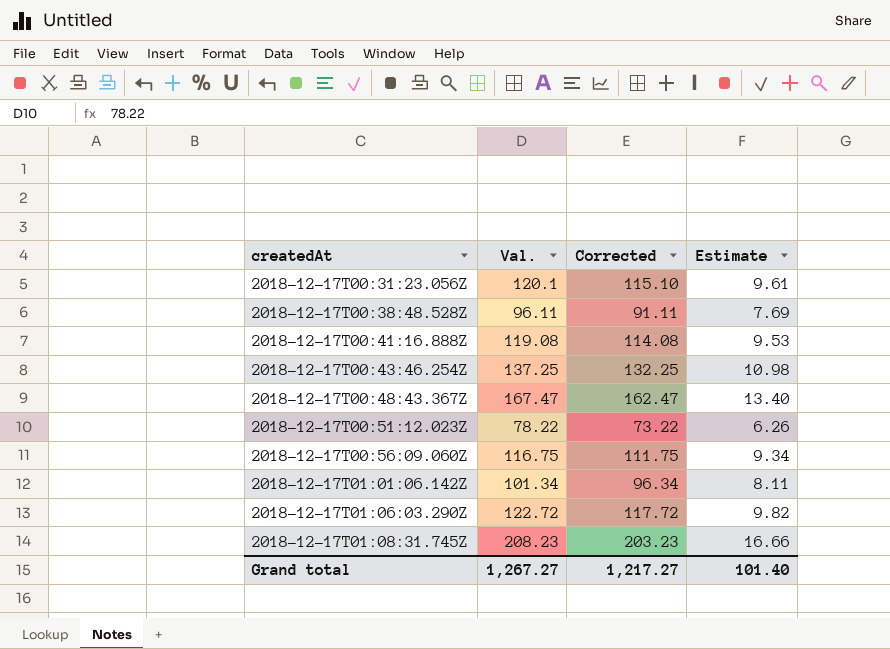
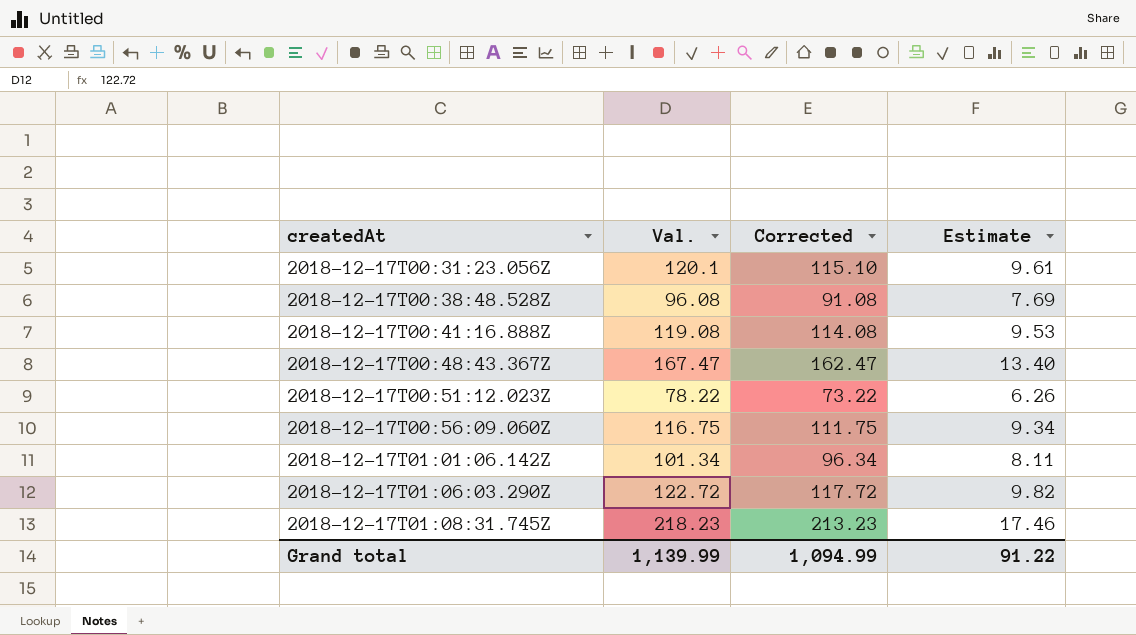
row 2018-12-17T00:43:46.254Z: 137.25 | 132.25 | 10.98 -> none
2018-12-17T00:38:48.528Z | Val.: 96.11 -> 96.08
2018-12-17T00:38:48.528Z | Corrected: 91.11 -> 91.08
2018-12-17T01:08:31.745Z | Val.: 208.23 -> 218.23
2018-12-17T01:08:31.745Z | Corrected: 203.23 -> 213.23
2018-12-17T01:08:31.745Z | Estimate: 16.66 -> 17.46
Grand total | Val.: 1,267.27 -> 1,139.99
Grand total | Corrected: 1,217.27 -> 1,094.99
Grand total | Estimate: 101.40 -> 91.22

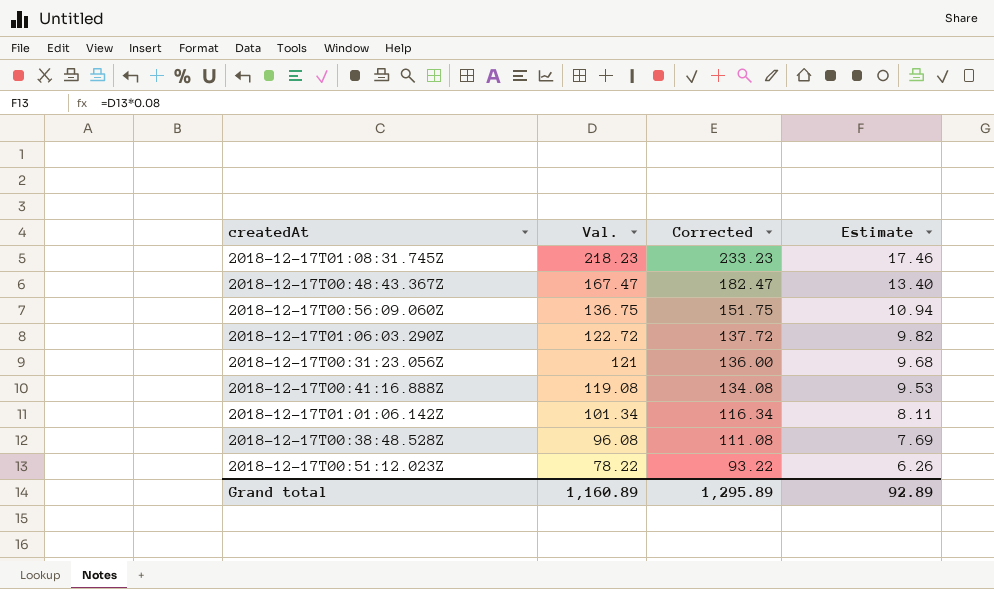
row order: createdAt ascending -> Val. descending
column Corrected | formula: [Val.] - 5 -> [Val.] + 15
2018-12-17T00:56:09.060Z | Val.: 116.75 -> 136.75
2018-12-17T00:56:09.060Z | Estimate: 9.34 -> 10.94
2018-12-17T00:31:23.056Z | Val.: 120.1 -> 121
2018-12-17T00:31:23.056Z | Estimate: 9.61 -> 9.68
Grand total | Val.: 1,139.99 -> 1,160.89
Grand total | Corrected: 1,094.99 -> 1,295.89
Grand total | Estimate: 91.22 -> 92.89

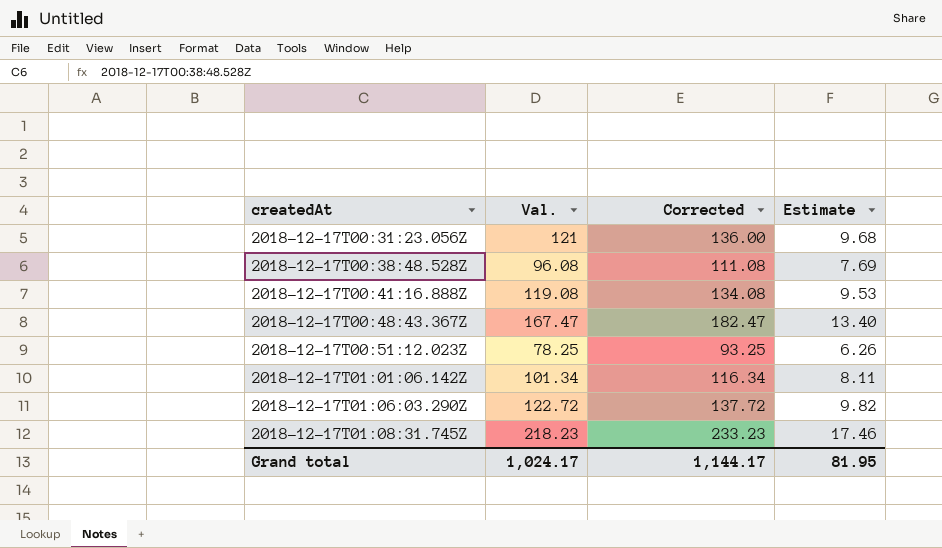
row order: Val. descending -> createdAt ascending
row 2018-12-17T00:56:09.060Z: 136.75 | 151.75 | 10.94 -> none
2018-12-17T00:51:12.023Z | Val.: 78.22 -> 78.25
2018-12-17T00:51:12.023Z | Corrected: 93.22 -> 93.25
Grand total | Val.: 1,160.89 -> 1,024.17
Grand total | Corrected: 1,295.89 -> 1,144.17
Grand total | Estimate: 92.89 -> 81.95

